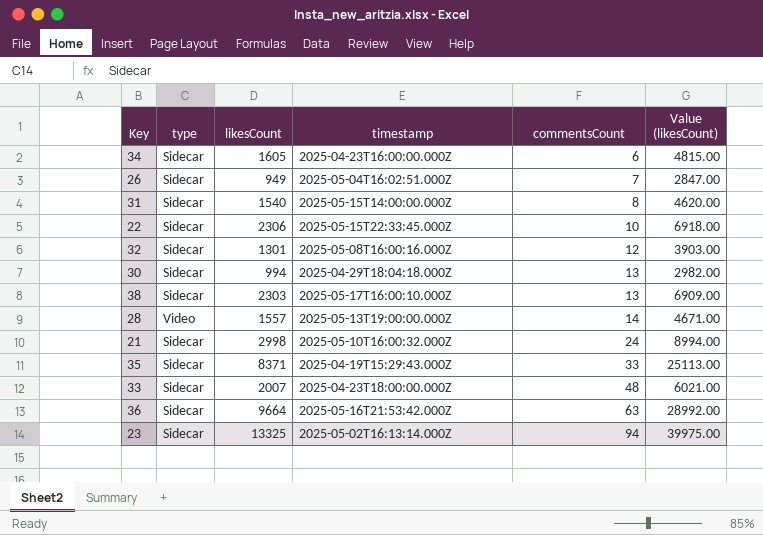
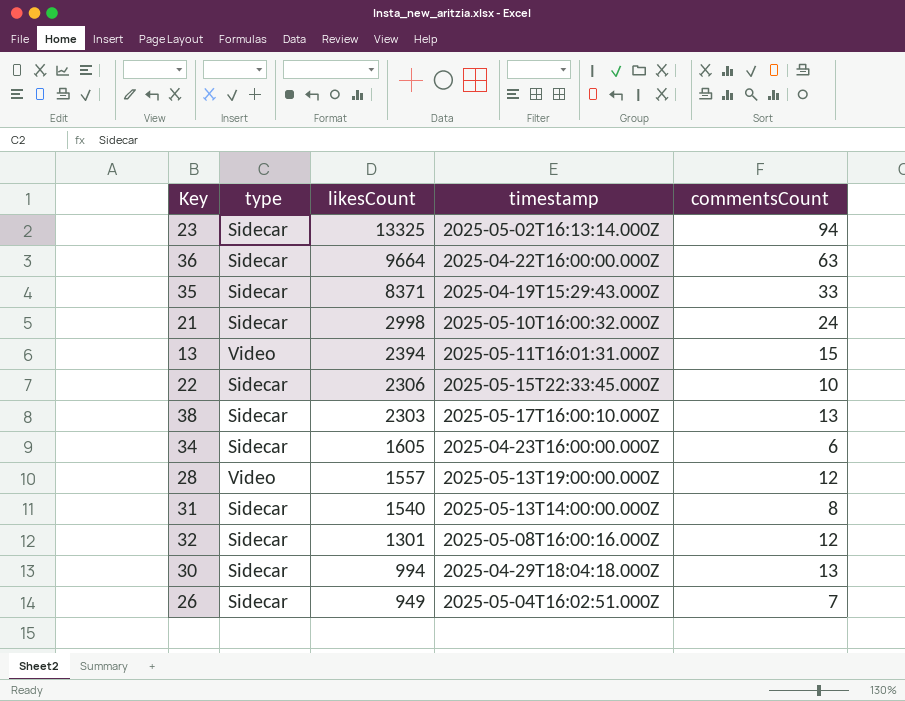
row order: commentsCount ascending -> likesCount descending
column Value (likesCount) | formula: [likesCount] * 3 -> none
row 33: Sidecar | 2007 | 2025-04-23T18:00:00.000Z | 48 | 6021.00 -> none
36 | timestamp: 2025-05-16T21:53:42.000Z -> 2025-04-22T16:00:00.000Z
row 13: none -> Video | 2394 | 2025-05-11T16:01:31.000Z | 15
28 | commentsCount: 14 -> 12
31 | timestamp: 2025-05-15T14:00:00.000Z -> 2025-05-13T14:00:00.000Z

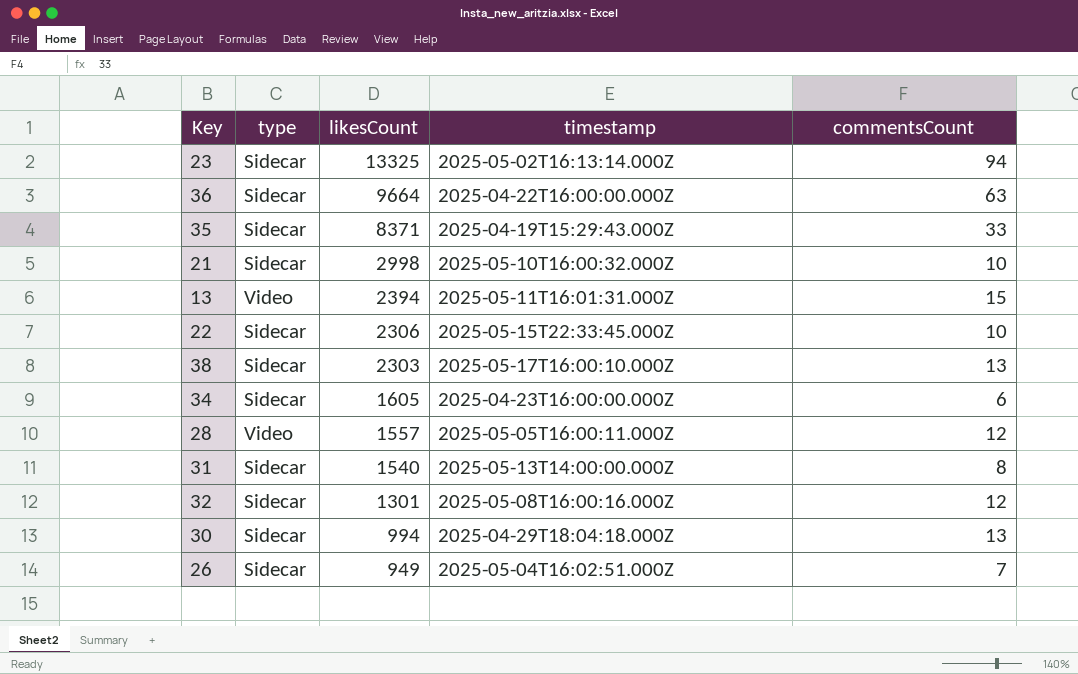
21 | commentsCount: 24 -> 10
28 | timestamp: 2025-05-13T19:00:00.000Z -> 2025-05-05T16:00:11.000Z

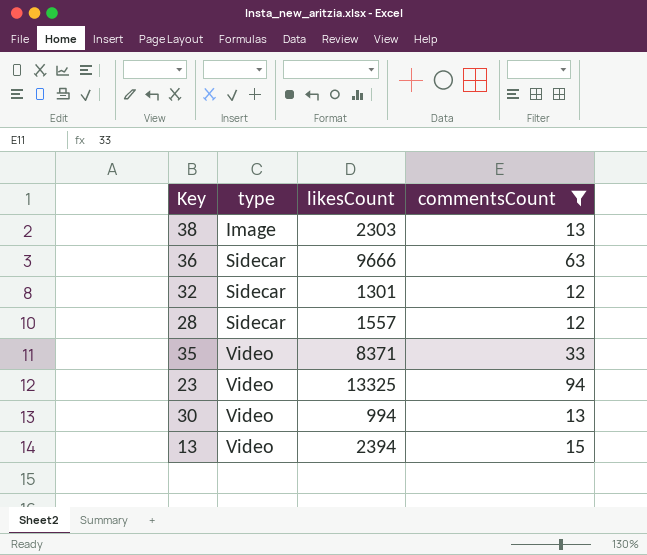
filter: none -> commentsCount >= 12
row order: likesCount descending -> type ascending
column timestamp | position: 4 -> none
38 | type: Sidecar -> Image
36 | likesCount: 9664 -> 9666
28 | type: Video -> Sidecar
35 | type: Sidecar -> Video
23 | type: Sidecar -> Video
30 | type: Sidecar -> Video

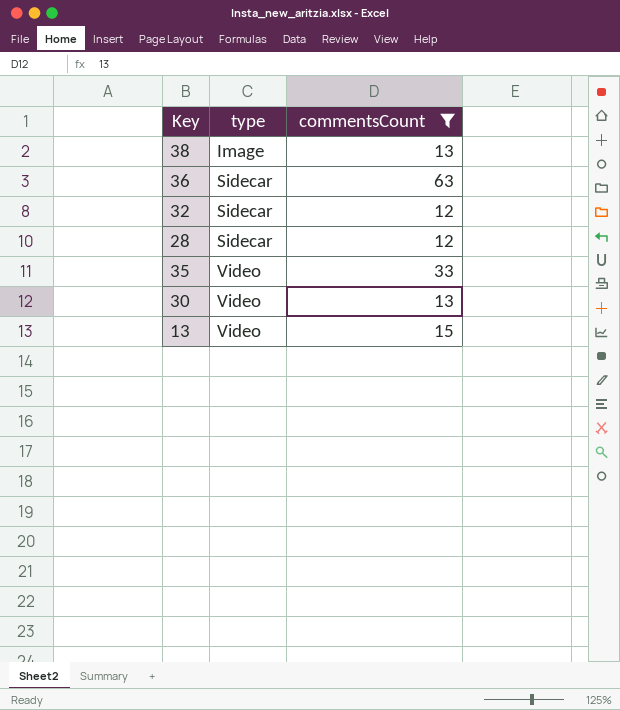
column likesCount | position: 3 -> none
row 23: Video | 13325 | 94 -> none

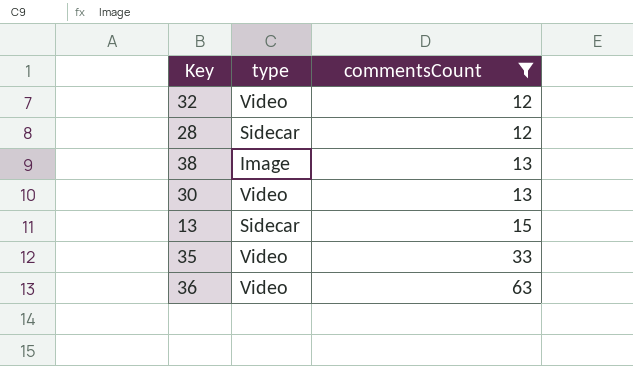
row order: type ascending -> commentsCount ascending
32 | type: Sidecar -> Video
13 | type: Video -> Sidecar
36 | type: Sidecar -> Video

